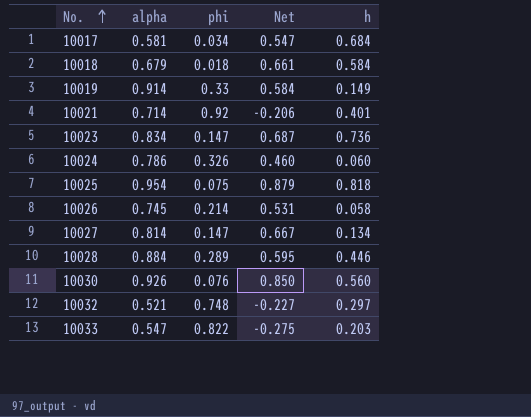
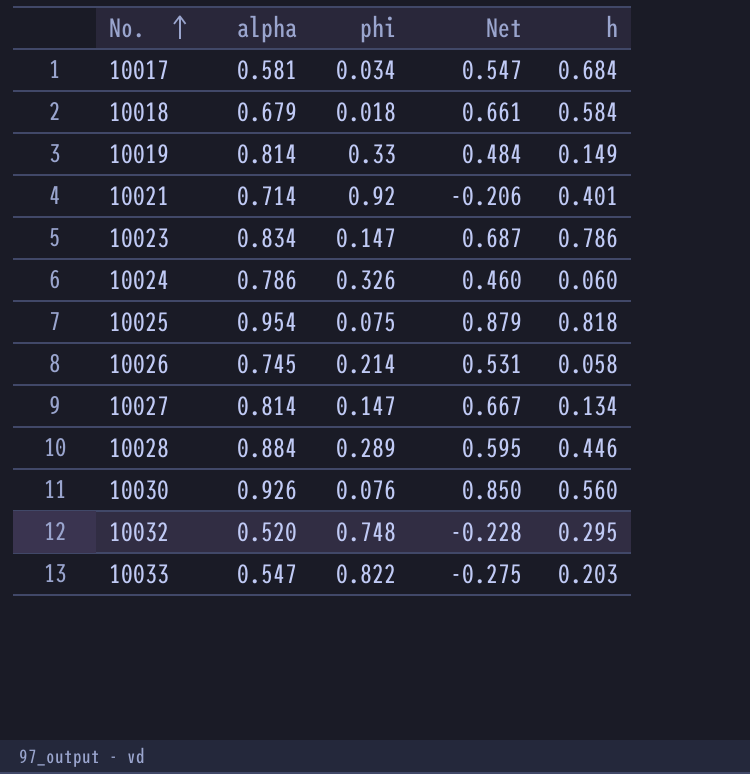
10019 | alpha: 0.914 -> 0.814
10019 | Net: 0.584 -> 0.484
10023 | h: 0.736 -> 0.786
10032 | alpha: 0.521 -> 0.520
10032 | Net: -0.227 -> -0.228
10032 | h: 0.297 -> 0.295

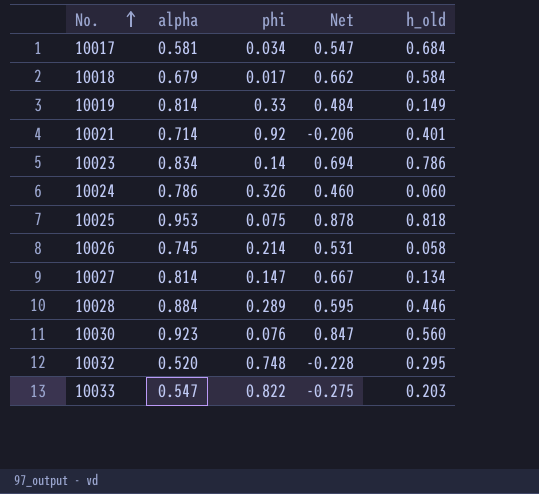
column name: h -> h_old
10018 | phi: 0.018 -> 0.017
10018 | Net: 0.661 -> 0.662
10023 | phi: 0.147 -> 0.14
10023 | Net: 0.687 -> 0.694
10025 | alpha: 0.954 -> 0.953
10025 | Net: 0.879 -> 0.878
10030 | alpha: 0.926 -> 0.923
10030 | Net: 0.850 -> 0.847

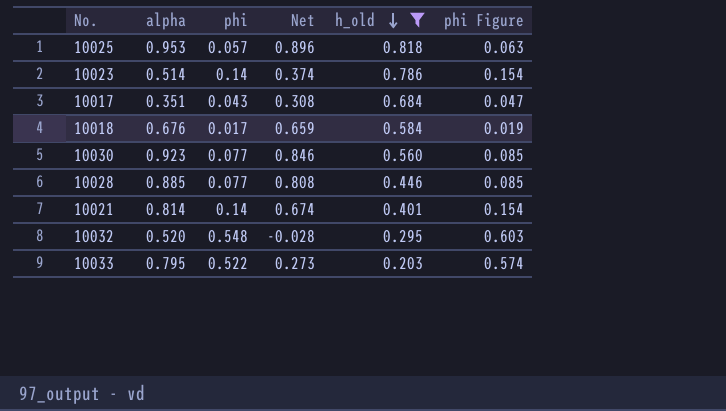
filter: none -> h_old >= 0.203
row order: No. ascending -> h_old descending
column phi Figure | formula: none -> [phi] * 1.1
10025 | phi: 0.075 -> 0.057
10025 | Net: 0.878 -> 0.896
10023 | alpha: 0.834 -> 0.514
10023 | Net: 0.694 -> 0.374
10017 | alpha: 0.581 -> 0.351
10017 | phi: 0.034 -> 0.043
10017 | Net: 0.547 -> 0.308
10018 | alpha: 0.679 -> 0.676
10018 | Net: 0.662 -> 0.659
10030 | phi: 0.076 -> 0.077
10030 | Net: 0.847 -> 0.846
10028 | alpha: 0.884 -> 0.885
10028 | phi: 0.289 -> 0.077
10028 | Net: 0.595 -> 0.808
10021 | alpha: 0.714 -> 0.814
10021 | phi: 0.92 -> 0.14
10021 | Net: -0.206 -> 0.674
10032 | phi: 0.748 -> 0.548
10032 | Net: -0.228 -> -0.028
10033 | alpha: 0.547 -> 0.795
10033 | phi: 0.822 -> 0.522
10033 | Net: -0.275 -> 0.273

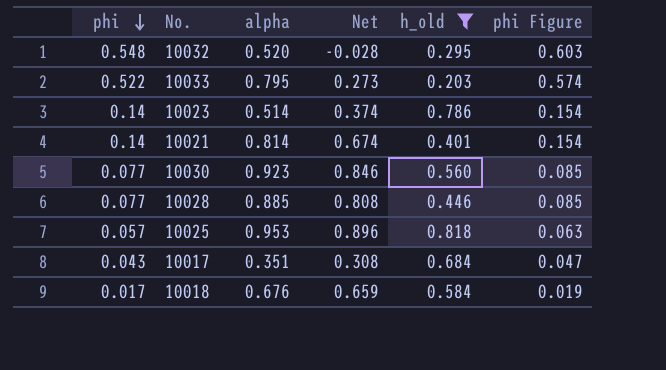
row order: h_old descending -> phi descending
column phi | position: 3 -> 1

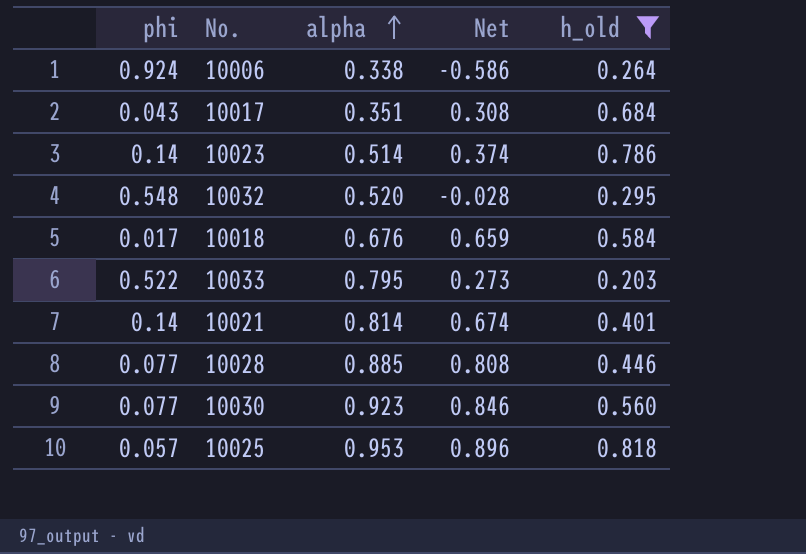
row order: phi descending -> alpha ascending
column phi Figure | formula: [phi] * 1.1 -> none
row 10006: none -> 0.924 | 0.338 | -0.586 | 0.264

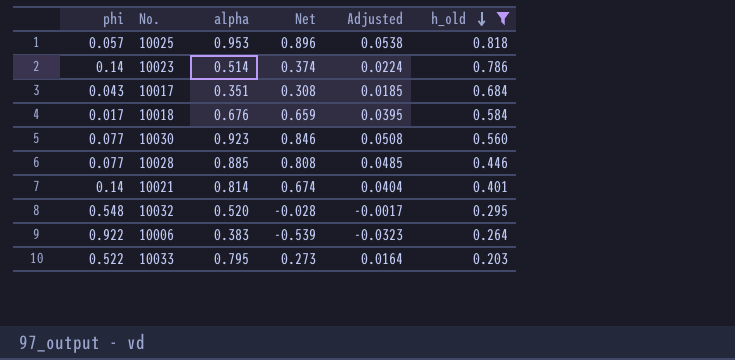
row order: alpha ascending -> h_old descending
column Adjusted | formula: none -> [Net] * 0.06
10006 | phi: 0.924 -> 0.922
10006 | alpha: 0.338 -> 0.383
10006 | Net: -0.586 -> -0.539

